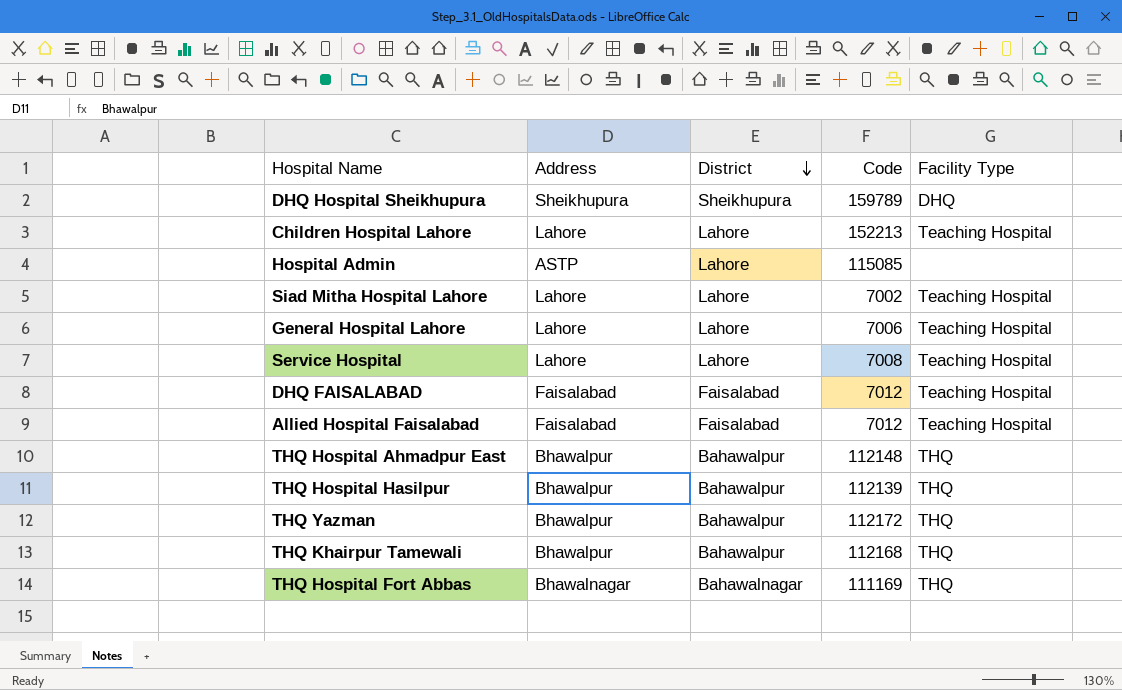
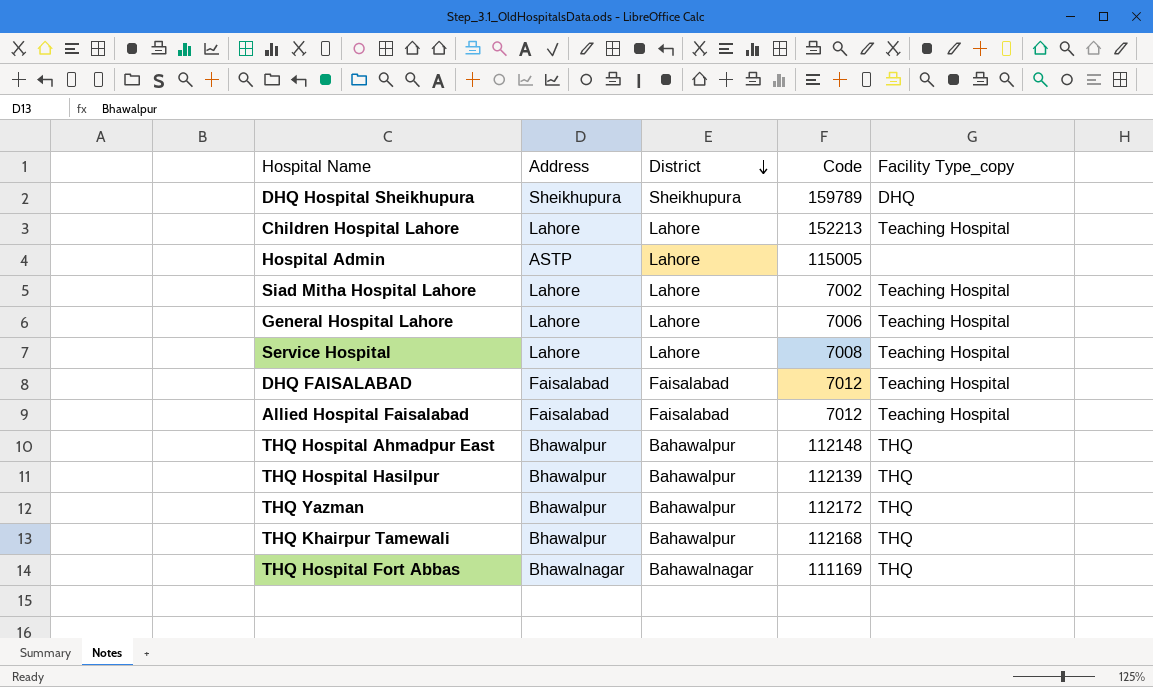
column name: Facility Type -> Facility Type_copy
Hospital Admin | Code: 115085 -> 115005

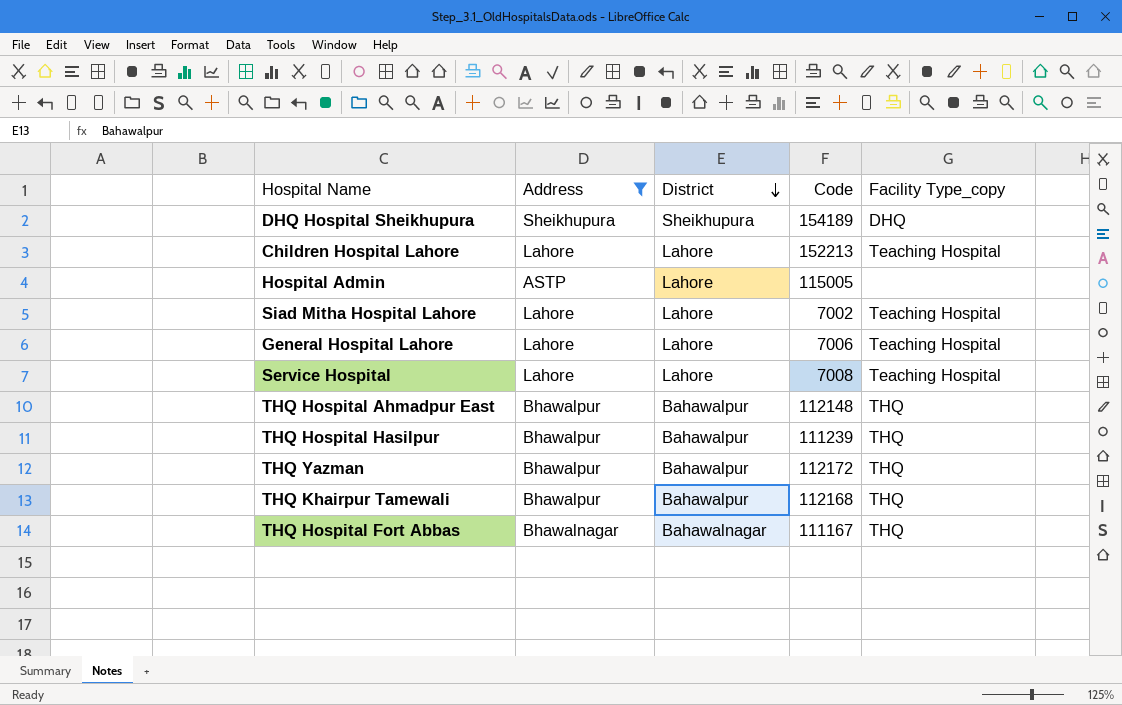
filter: none -> Address != Faisalabad
DHQ Hospital Sheikhupura | Code: 159789 -> 154189
THQ Hospital Hasilpur | Code: 112139 -> 111239
THQ Hospital Fort Abbas | Code: 111169 -> 111167

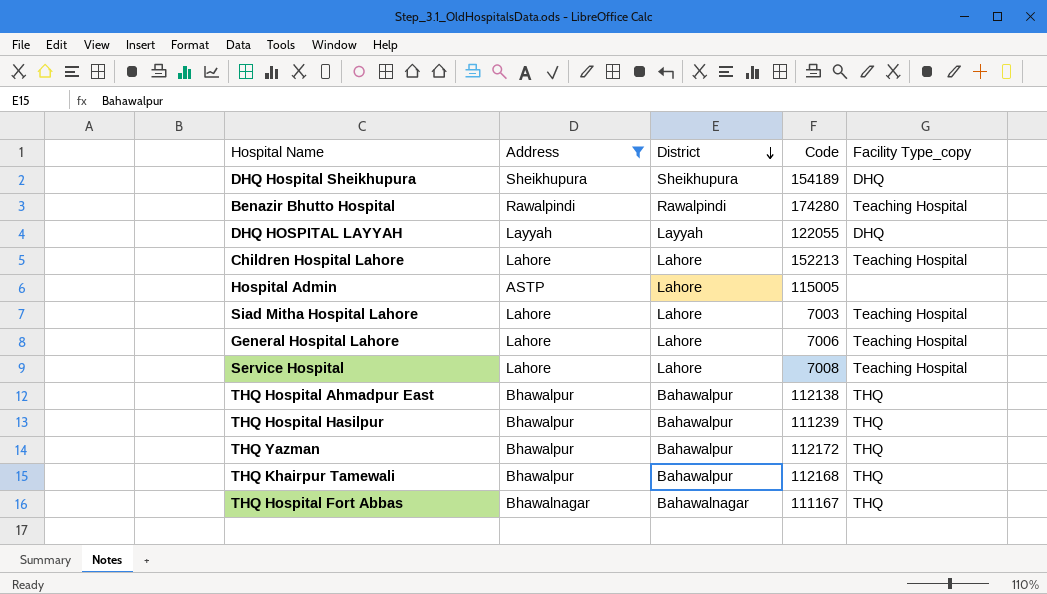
row Benazir Bhutto Hospital: none -> Rawalpindi | Rawalpindi | 174280 | Teaching Hospital
row DHQ HOSPITAL LAYYAH: none -> Layyah | Layyah | 122055 | DHQ
Siad Mitha Hospital Lahore | Code: 7002 -> 7003
THQ Hospital Ahmadpur East | Code: 112148 -> 112138

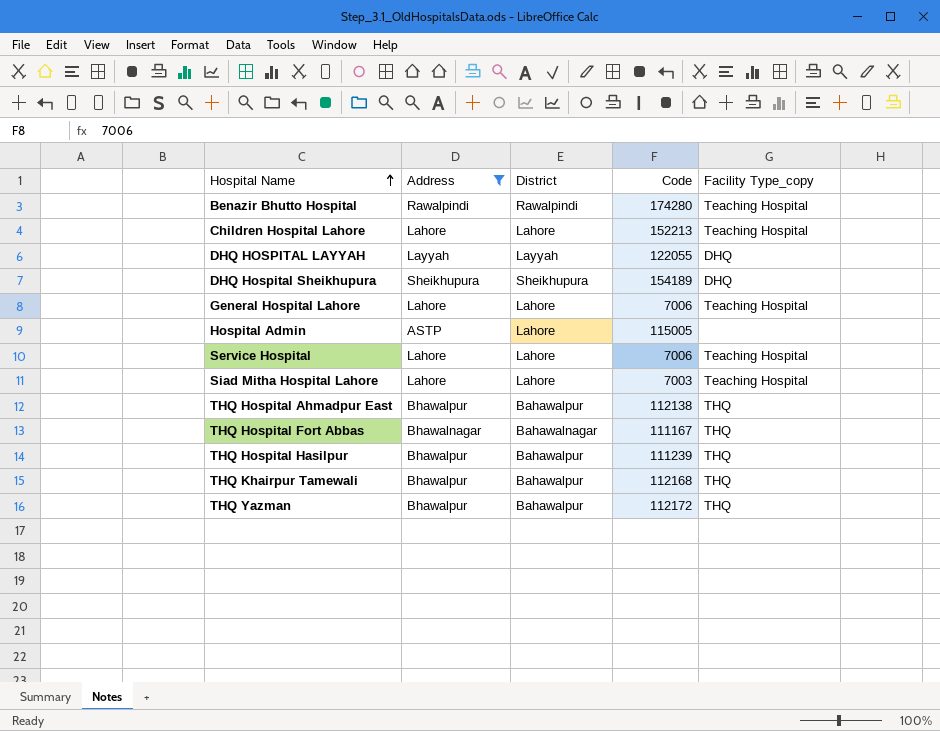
row order: District descending -> Hospital Name ascending
Service Hospital | Code: 7008 -> 7006

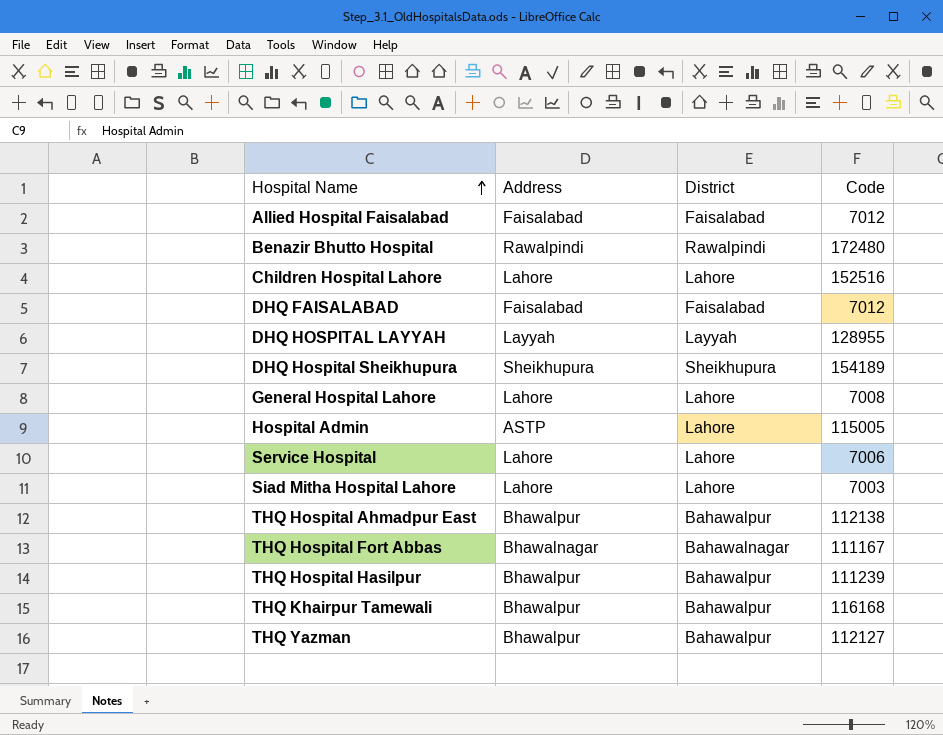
filter: Address != Faisalabad -> none
column Facility Type_copy | position: 5 -> none
Benazir Bhutto Hospital | Code: 174280 -> 172480
Children Hospital Lahore | Code: 152213 -> 152516
DHQ HOSPITAL LAYYAH | Code: 122055 -> 128955
General Hospital Lahore | Code: 7006 -> 7008
THQ Khairpur Tamewali | Code: 112168 -> 116168
THQ Yazman | Code: 112172 -> 112127

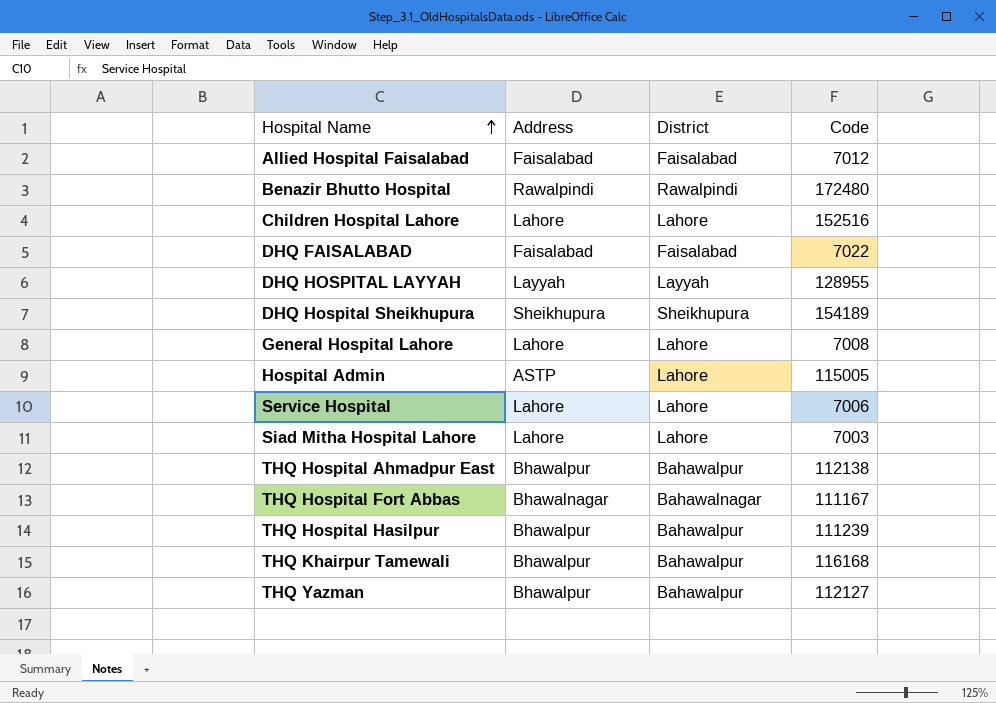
DHQ FAISALABAD | Code: 7012 -> 7022

